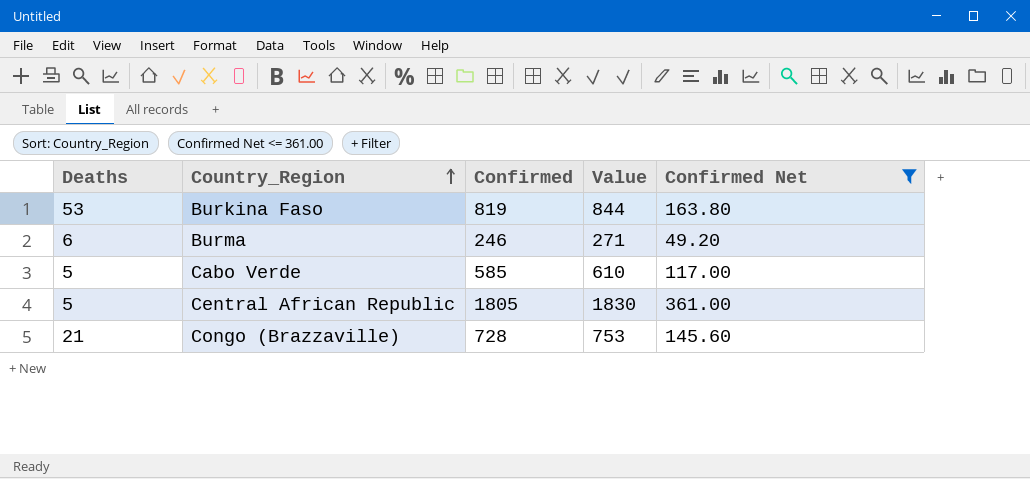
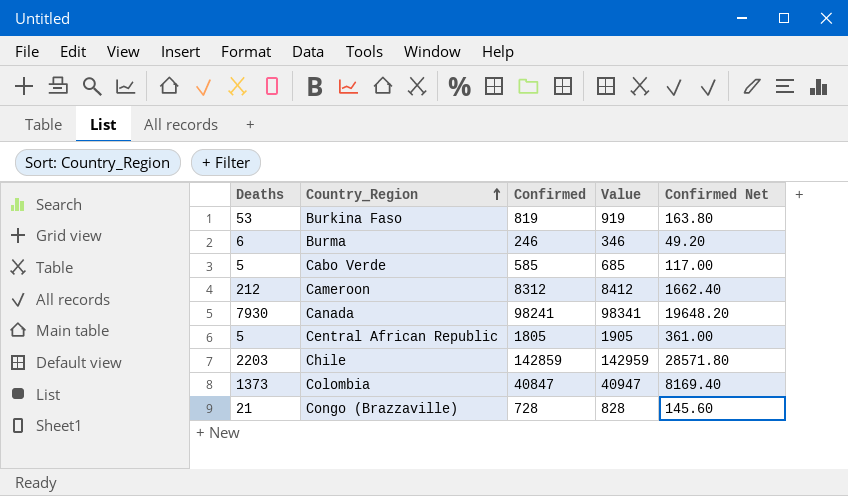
filter: Confirmed Net <= 361.00 -> none
column Value | formula: [Confirmed] + 25 -> [Confirmed] + 100

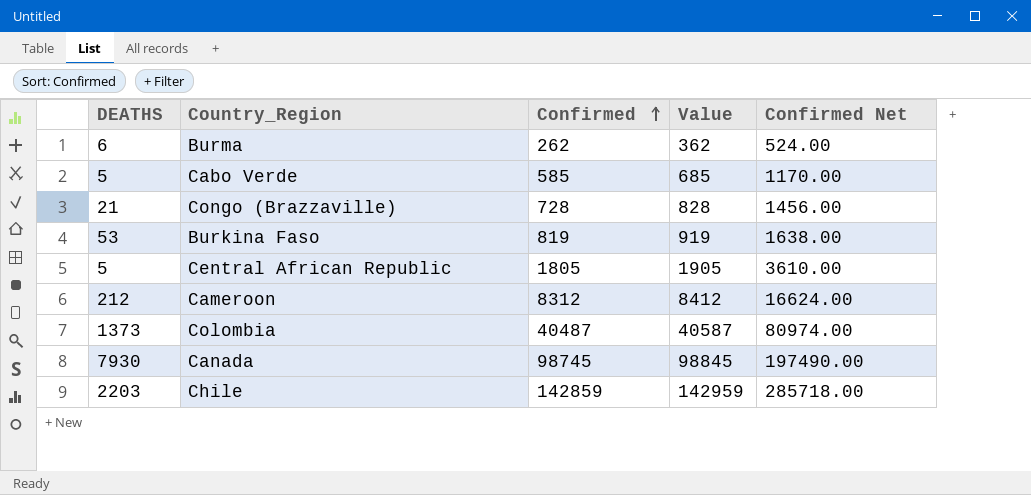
row order: Country_Region ascending -> Confirmed ascending
column name: Deaths -> DEATHS
column Confirmed Net | formula: [Confirmed] * 0.2 -> [Confirmed] * 2
Burma | Confirmed: 246 -> 262
Burma | Value: 346 -> 362
Colombia | Confirmed: 40847 -> 40487
Colombia | Value: 40947 -> 40587
Canada | Confirmed: 98241 -> 98745
Canada | Value: 98341 -> 98845

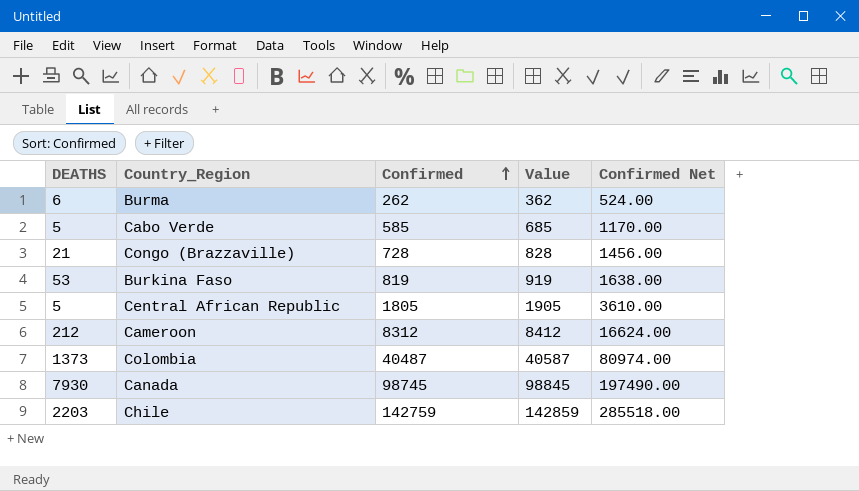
Chile | Confirmed: 142859 -> 142759
Chile | Value: 142959 -> 142859
Chile | Confirmed Net: 285718.00 -> 285518.00

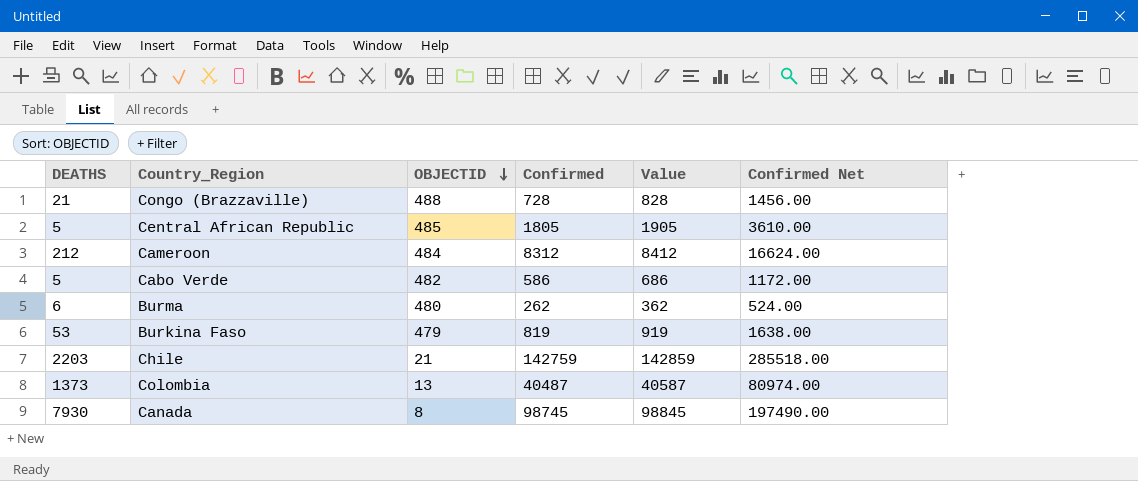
row order: Confirmed ascending -> OBJECTID descending
column OBJECTID | position: none -> 3
Cabo Verde | Confirmed: 585 -> 586
Cabo Verde | Value: 685 -> 686
Cabo Verde | Confirmed Net: 1170.00 -> 1172.00

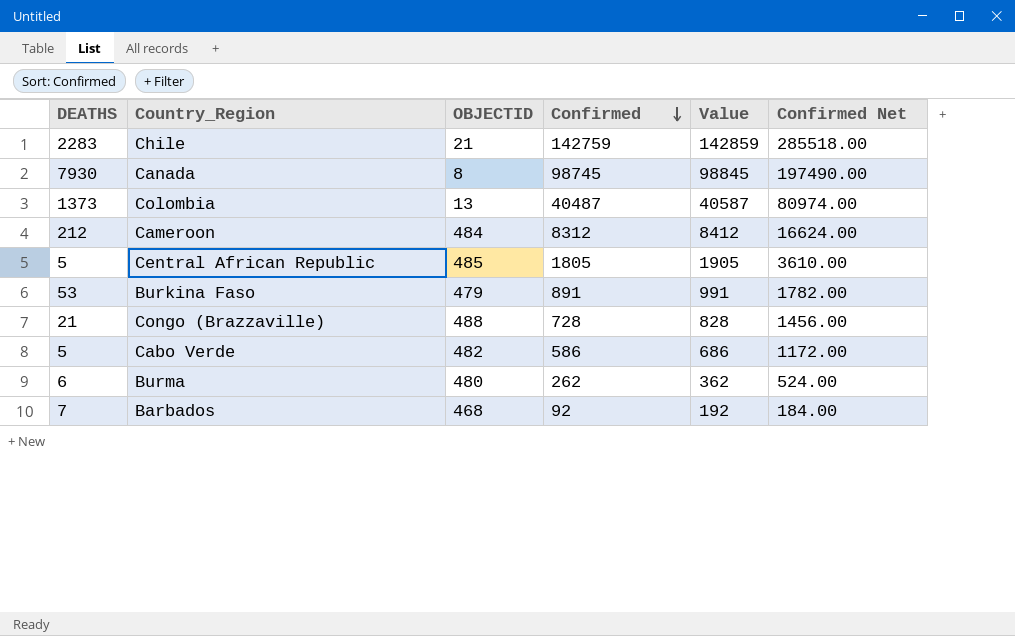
row order: OBJECTID descending -> Confirmed descending
Chile | DEATHS: 2203 -> 2283
Burkina Faso | Confirmed: 819 -> 891
Burkina Faso | Value: 919 -> 991
Burkina Faso | Confirmed Net: 1638.00 -> 1782.00
row Barbados: none -> 7 | 468 | 92 | 192 | 184.00

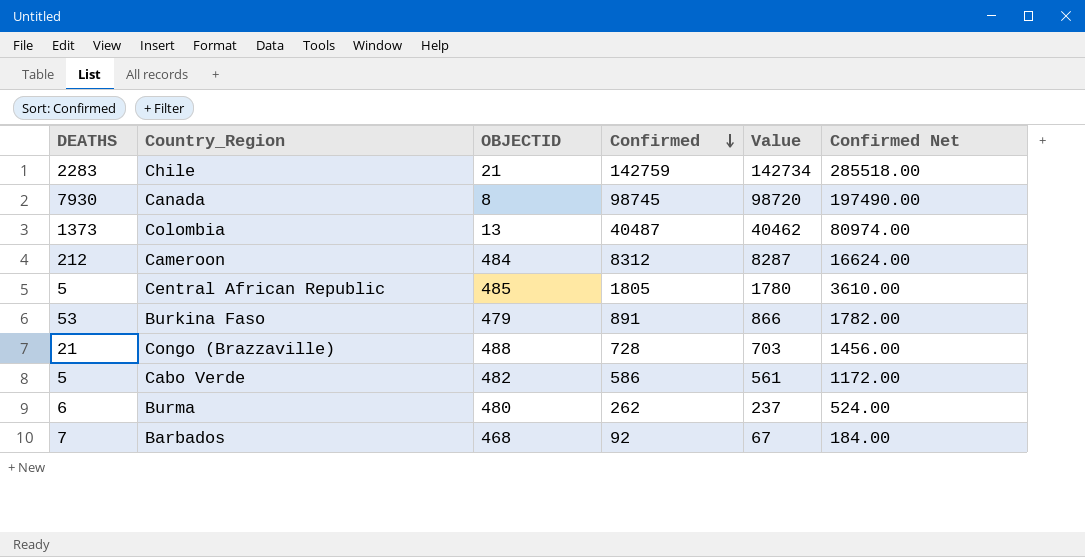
column Value | formula: [Confirmed] + 100 -> [Confirmed] - 25

